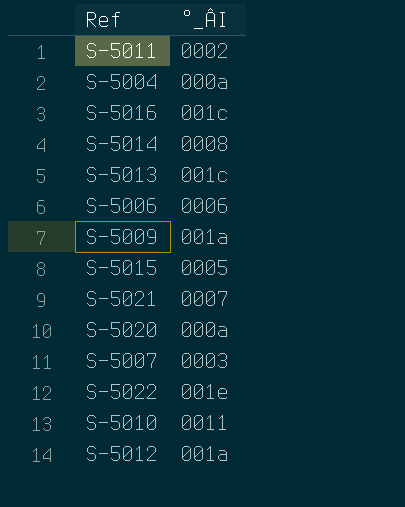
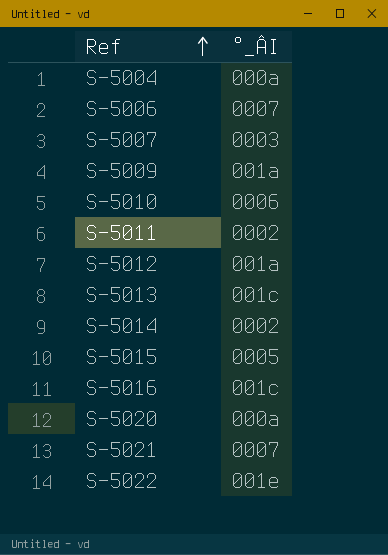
row order: none -> Ref ascending
S-5006 | °_ÂI: 0006 -> 0007
S-5010 | °_ÂI: 0011 -> 0006
S-5014 | °_ÂI: 0008 -> 0002

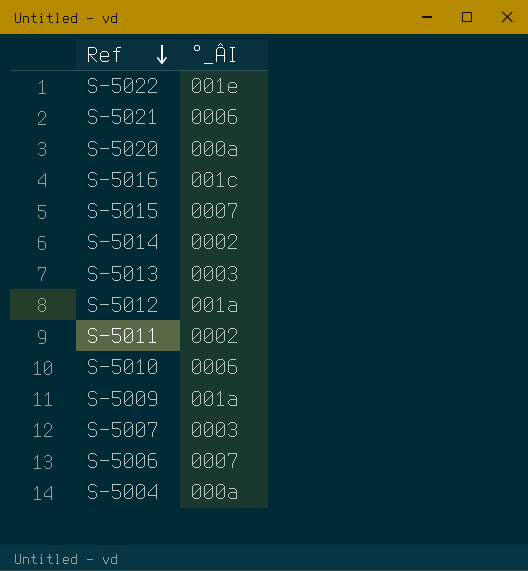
row order: Ref ascending -> Ref descending
S-5021 | °_ÂI: 0007 -> 0006
S-5015 | °_ÂI: 0005 -> 0007
S-5013 | °_ÂI: 001c -> 0003

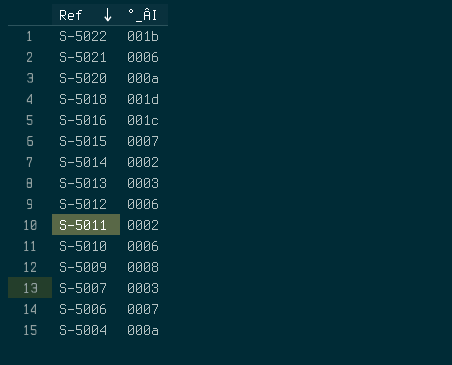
S-5022 | °_ÂI: 001e -> 001b
row S-5018: none -> 001d
S-5012 | °_ÂI: 001a -> 0006
S-5009 | °_ÂI: 001a -> 0008

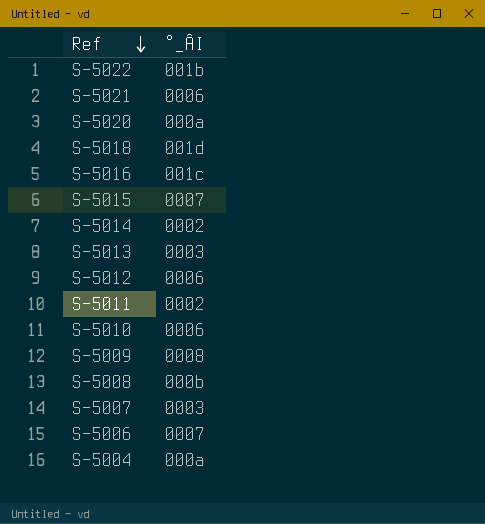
row S-5008: none -> 000b

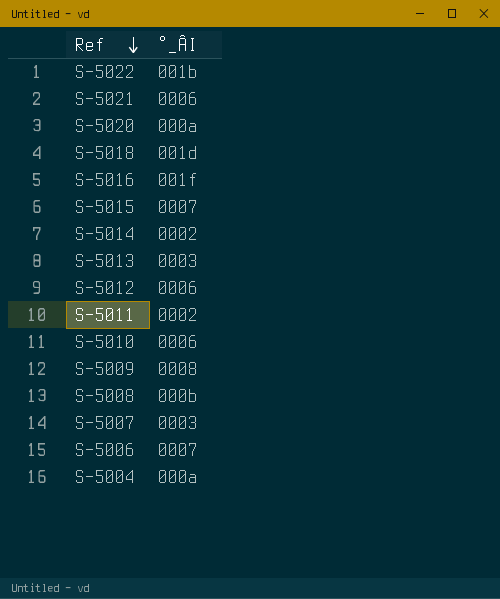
S-5016 | °_ÂI: 001c -> 001f

